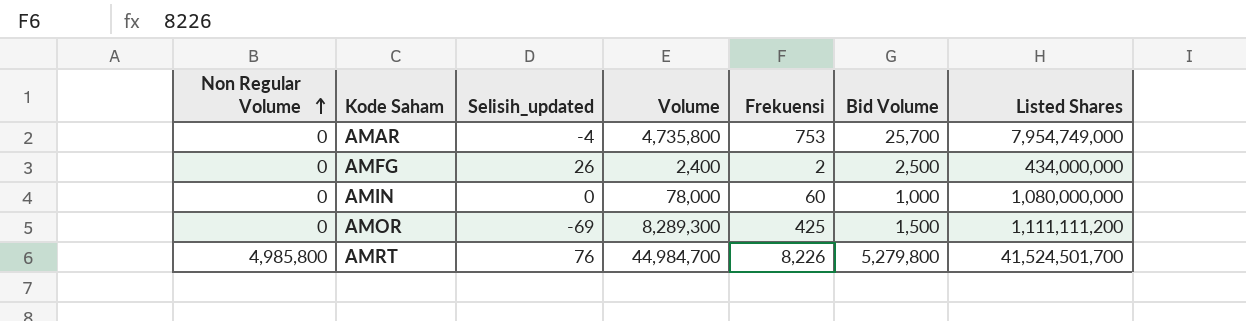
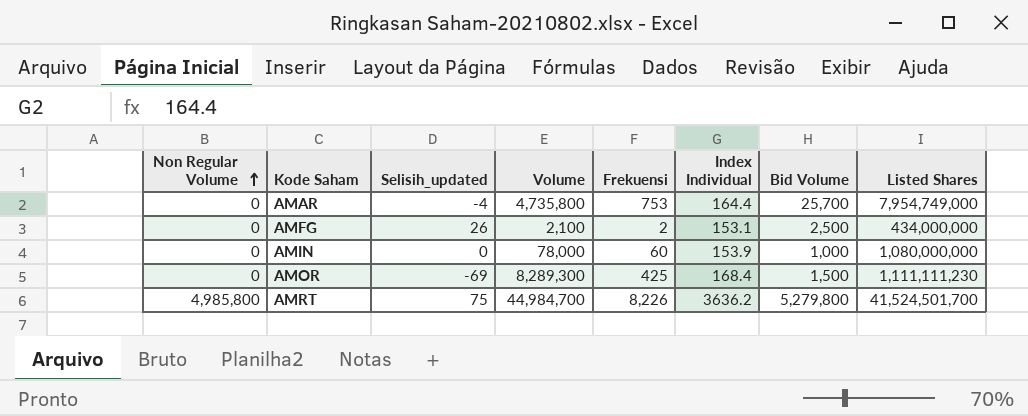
column Index Individual | position: none -> 6
AMFG | Volume: 2,400 -> 2,100
AMOR | Listed Shares: 1,111,111,200 -> 1,111,111,230
AMRT | Selisih_updated: 76 -> 75

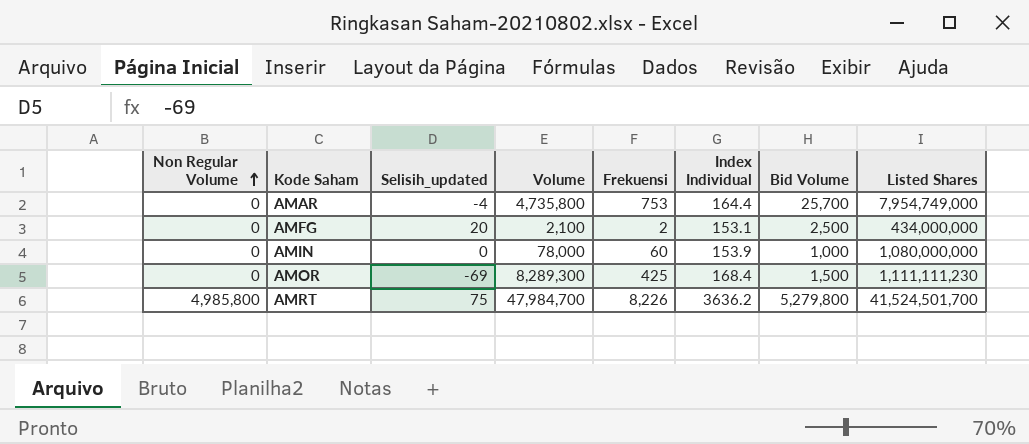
AMFG | Selisih_updated: 26 -> 20
AMRT | Volume: 44,984,700 -> 47,984,700

